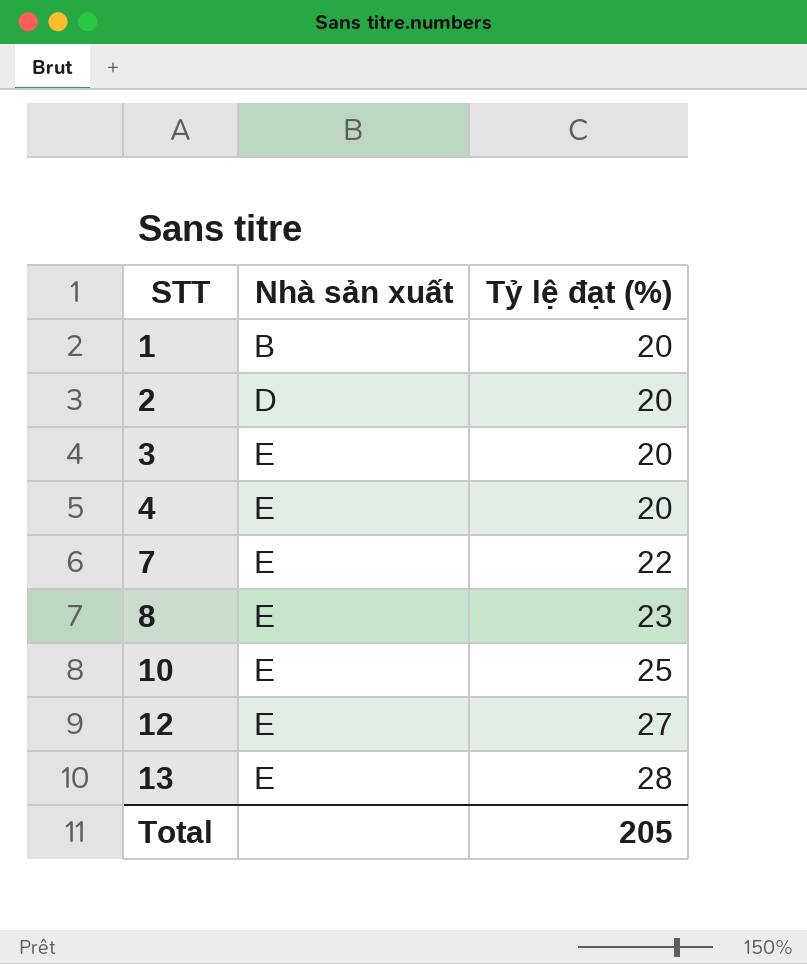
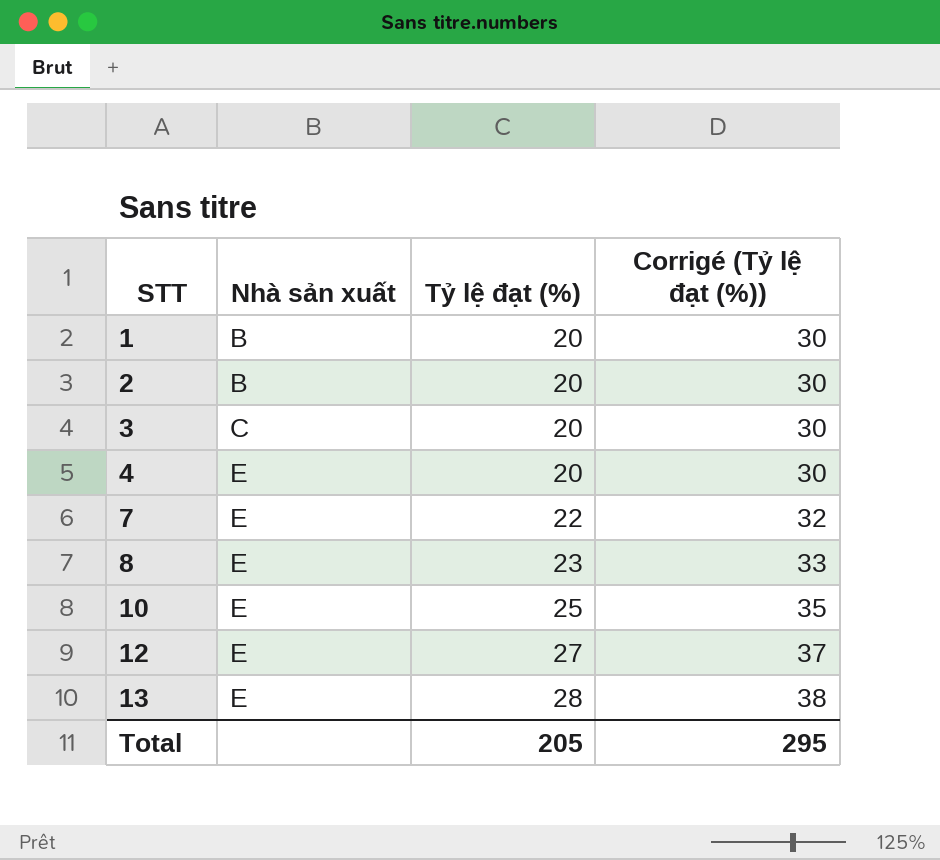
column Corrigé (Tỷ lệ đạt (%)) | formula: none -> [Tỷ lệ đạt (%)] + 10
2 | Nhà sản xuất: D -> B
3 | Nhà sản xuất: E -> C

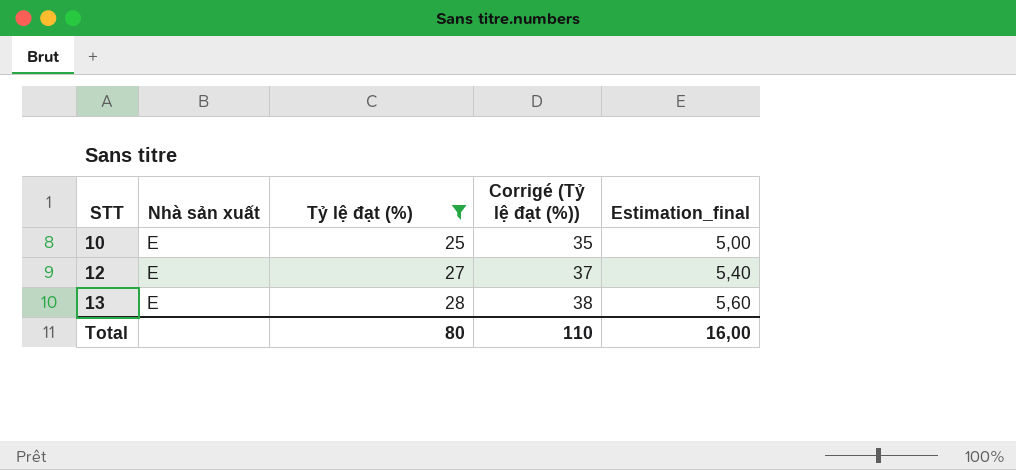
filter: none -> Tỷ lệ đạt (%) >= 25
column Estimation_final | formula: none -> [Tỷ lệ đạt (%)] * 0,2
Total | Tỷ lệ đạt (%): 205 -> 80
Total | Corrigé (Tỷ lệ đạt (%)): 295 -> 110

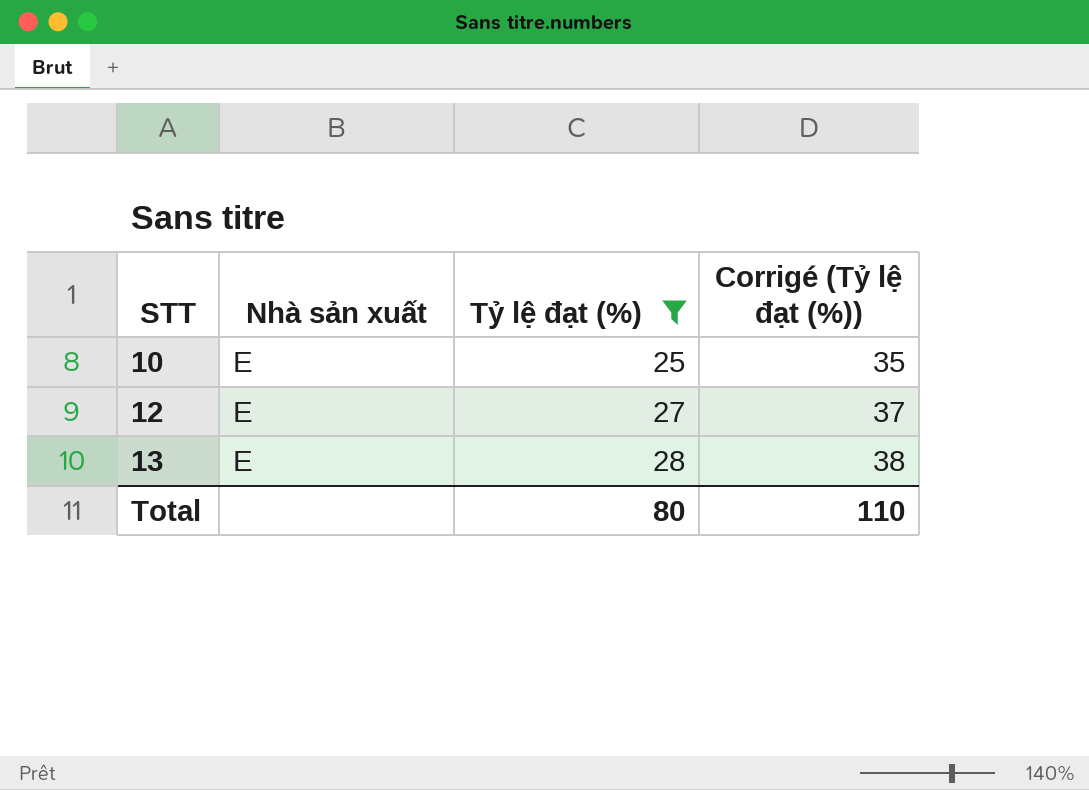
column Estimation_final | formula: [Tỷ lệ đạt (%)] * 0,2 -> none

